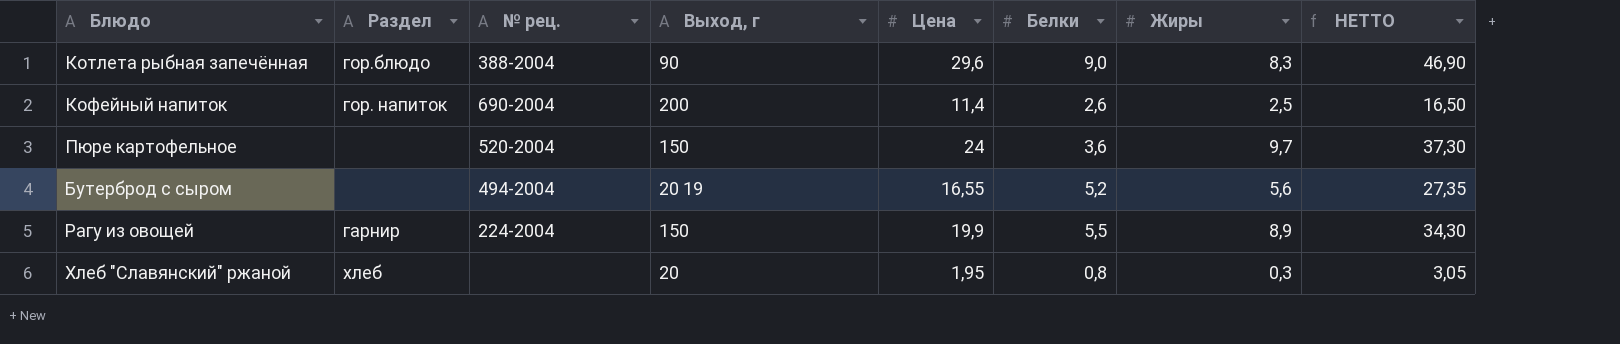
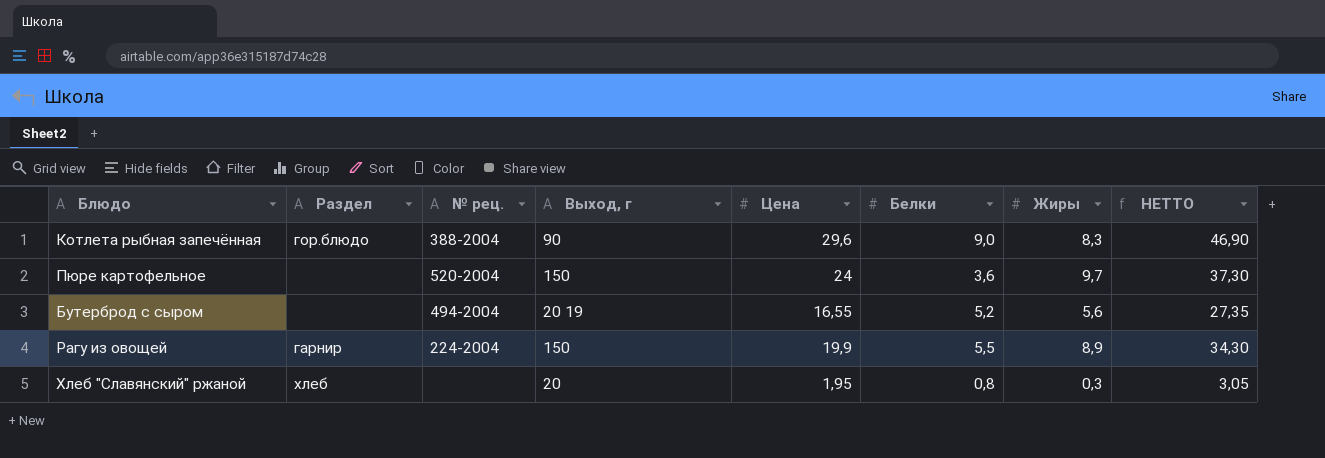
row Кофейный напиток: гор. напиток | 690-2004 | 200 | 11,4 | 2,6 | 2,5 | 16,50 -> none

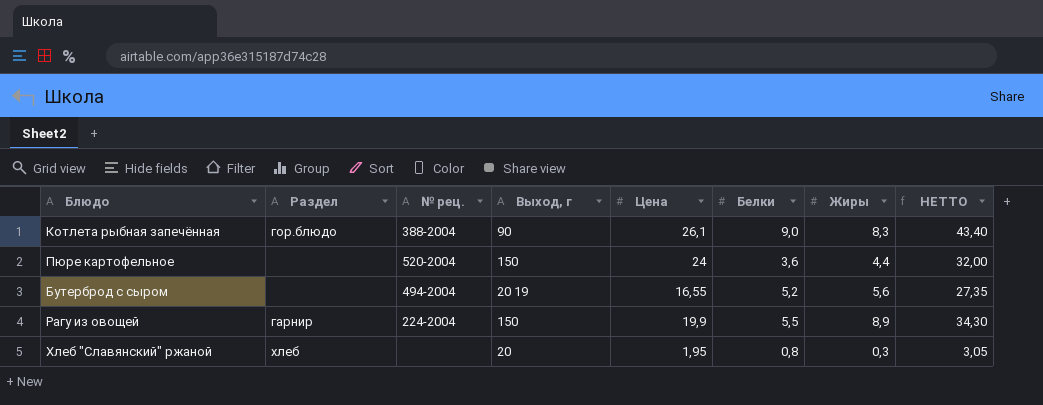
Котлета рыбная запечённая | Цена: 29,6 -> 26,1
Котлета рыбная запечённая | НЕТТО: 46,90 -> 43,40
Пюре картофельное | Жиры: 9,7 -> 4,4
Пюре картофельное | НЕТТО: 37,30 -> 32,00

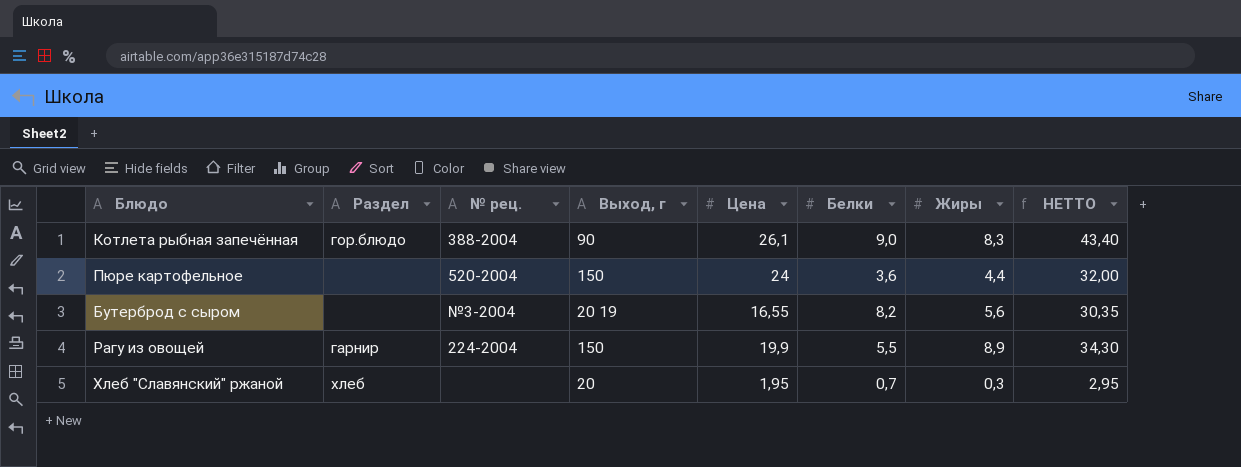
Бутерброд с сыром | № рец.: 494-2004 -> №3-2004
Бутерброд с сыром | Белки: 5,2 -> 8,2
Бутерброд с сыром | НЕТТО: 27,35 -> 30,35
Хлеб "Славянский" ржаной | Белки: 0,8 -> 0,7
Хлеб "Славянский" ржаной | НЕТТО: 3,05 -> 2,95

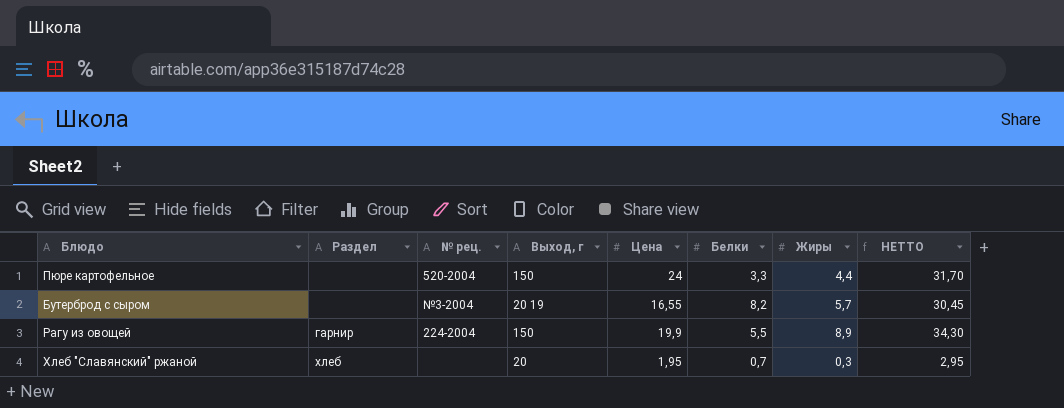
row Котлета рыбная запечённая: гор.блюдо | 388-2004 | 90 | 26,1 | 9,0 | 8,3 | 43,40 -> none
Пюре картофельное | Белки: 3,6 -> 3,3
Пюре картофельное | НЕТТО: 32,00 -> 31,70
Бутерброд с сыром | Жиры: 5,6 -> 5,7
Бутерброд с сыром | НЕТТО: 30,35 -> 30,45

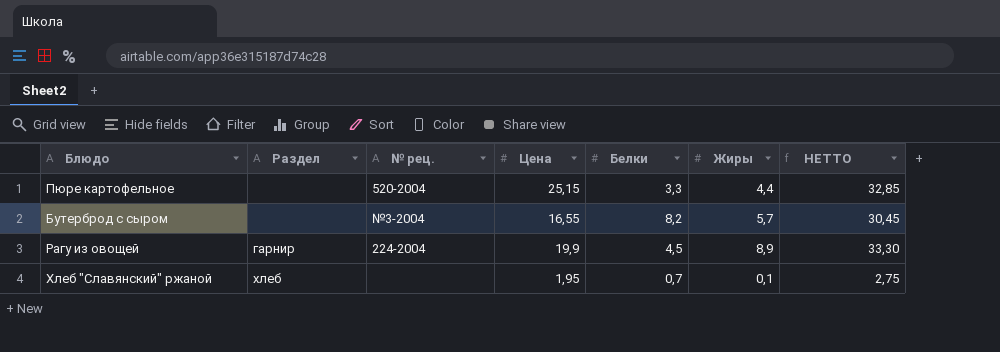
column Выход, г | position: 4 -> none
Пюре картофельное | Цена: 24 -> 25,15
Пюре картофельное | НЕТТО: 31,70 -> 32,85
Рагу из овощей | Белки: 5,5 -> 4,5
Рагу из овощей | НЕТТО: 34,30 -> 33,30
Хлеб "Славянский" ржаной | Жиры: 0,3 -> 0,1
Хлеб "Славянский" ржаной | НЕТТО: 2,95 -> 2,75

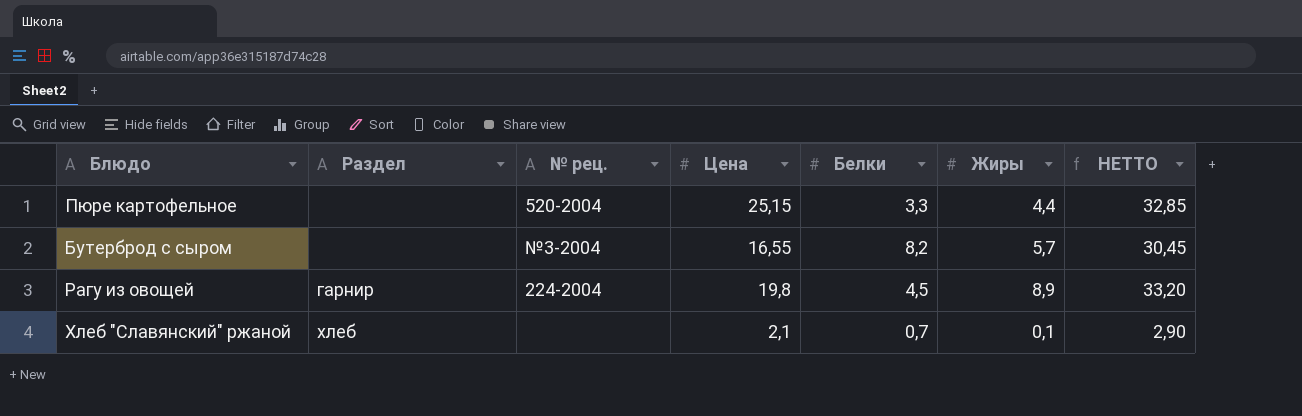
Рагу из овощей | Цена: 19,9 -> 19,8
Рагу из овощей | НЕТТО: 33,30 -> 33,20
Хлеб "Славянский" ржаной | Цена: 1,95 -> 2,1
Хлеб "Славянский" ржаной | НЕТТО: 2,75 -> 2,90

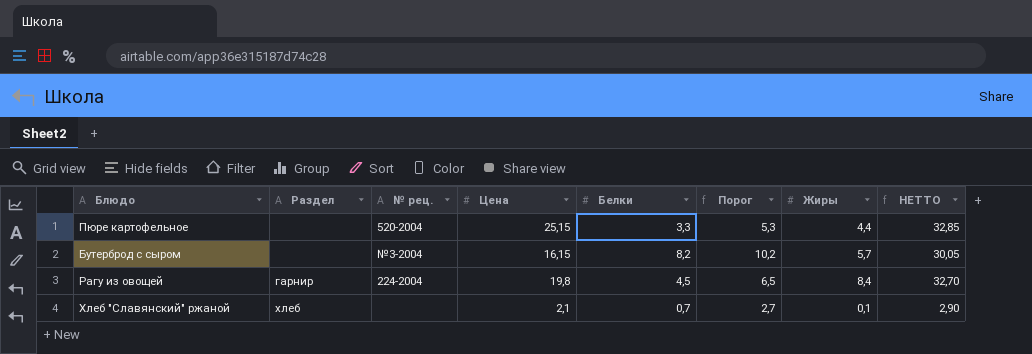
column Порог | formula: none -> [Белки] + 2
Бутерброд с сыром | Цена: 16,55 -> 16,15
Бутерброд с сыром | НЕТТО: 30,45 -> 30,05
Рагу из овощей | Жиры: 8,9 -> 8,4
Рагу из овощей | НЕТТО: 33,20 -> 32,70

